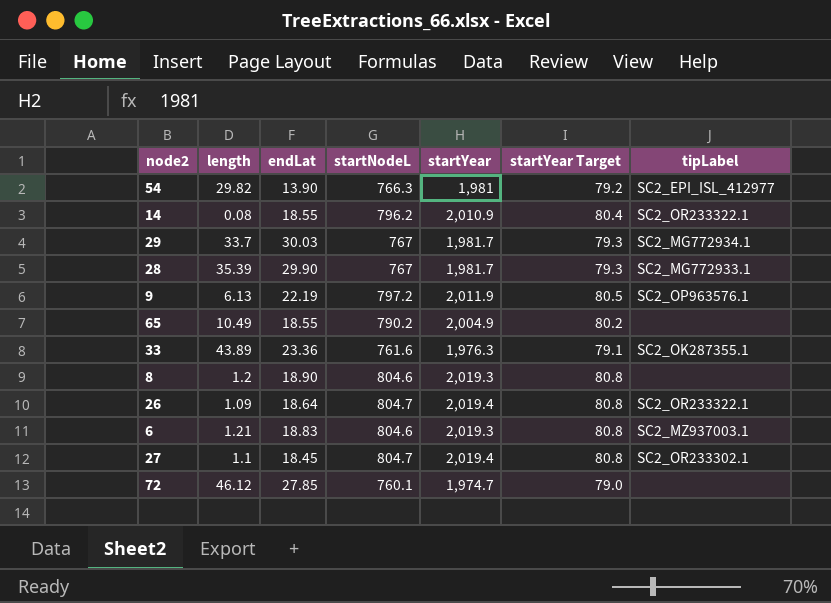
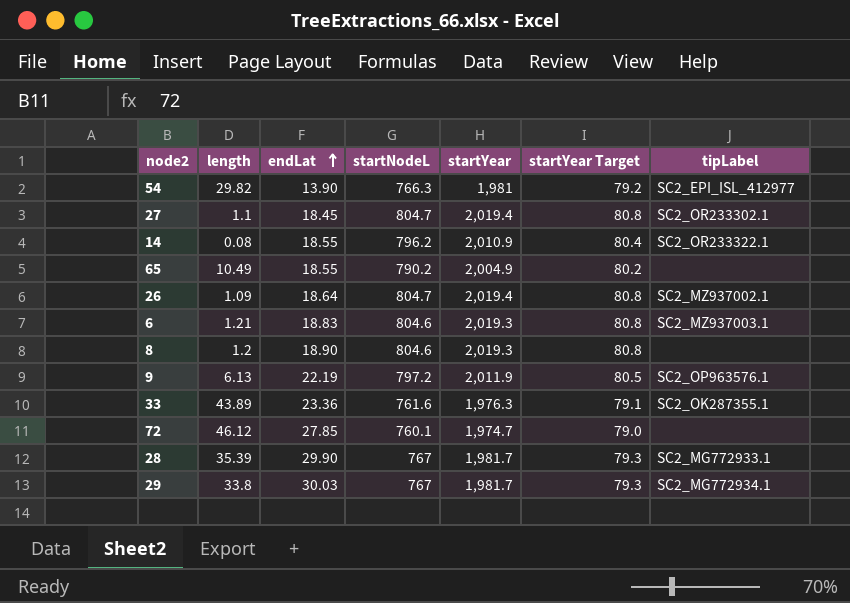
row order: none -> endLat ascending
26 | tipLabel: SC2_OR233322.1 -> SC2_MZ937002.1
29 | length: 33.7 -> 33.8

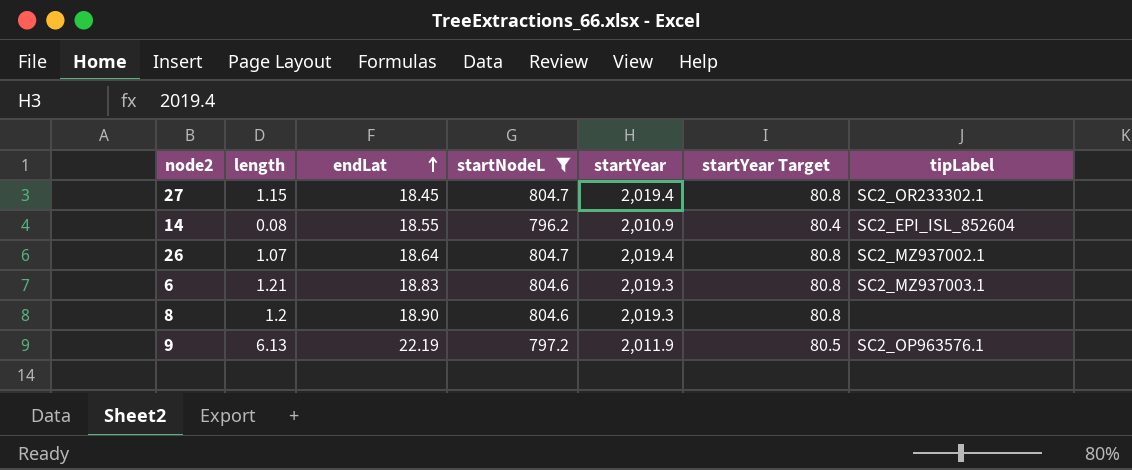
filter: none -> startNodeL >= 796.2
27 | length: 1.1 -> 1.15
14 | tipLabel: SC2_OR233322.1 -> SC2_EPI_ISL_852604
26 | length: 1.09 -> 1.07

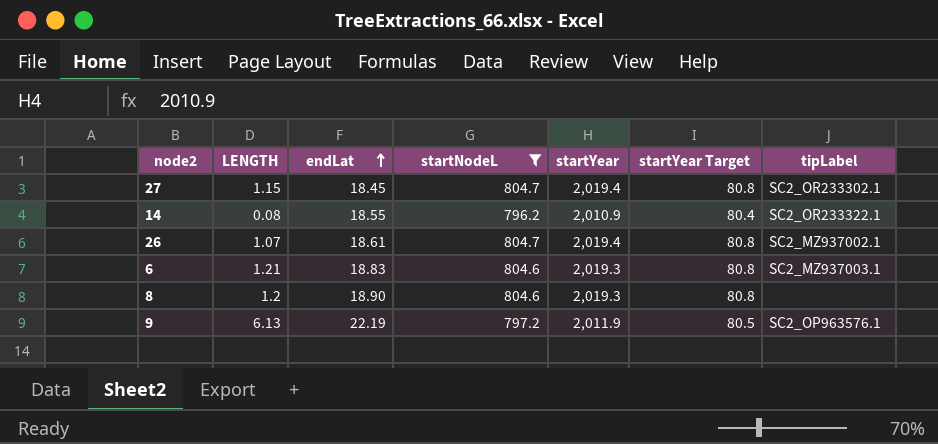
column name: length -> LENGTH
14 | tipLabel: SC2_EPI_ISL_852604 -> SC2_OR233322.1
26 | endLat: 18.64 -> 18.61

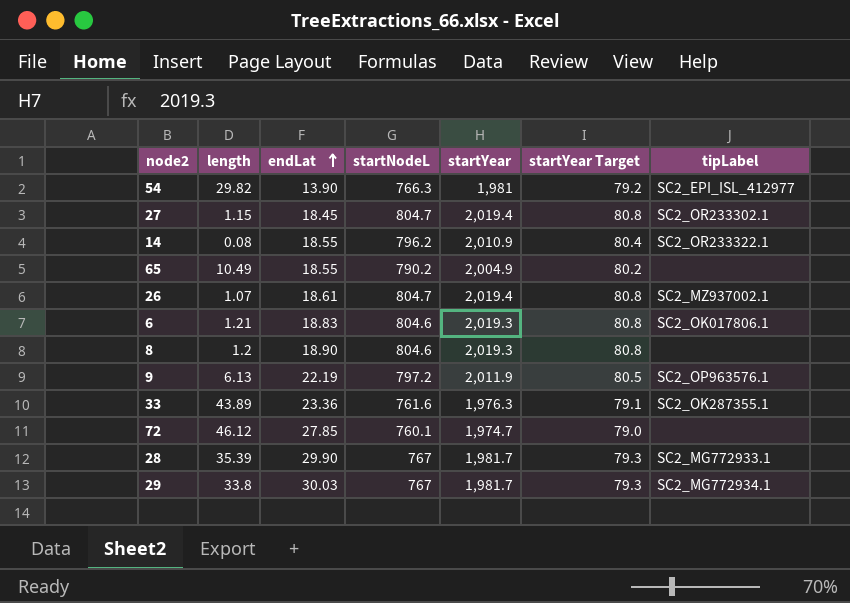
filter: startNodeL >= 796.2 -> none
column name: LENGTH -> length
6 | tipLabel: SC2_MZ937003.1 -> SC2_OK017806.1

